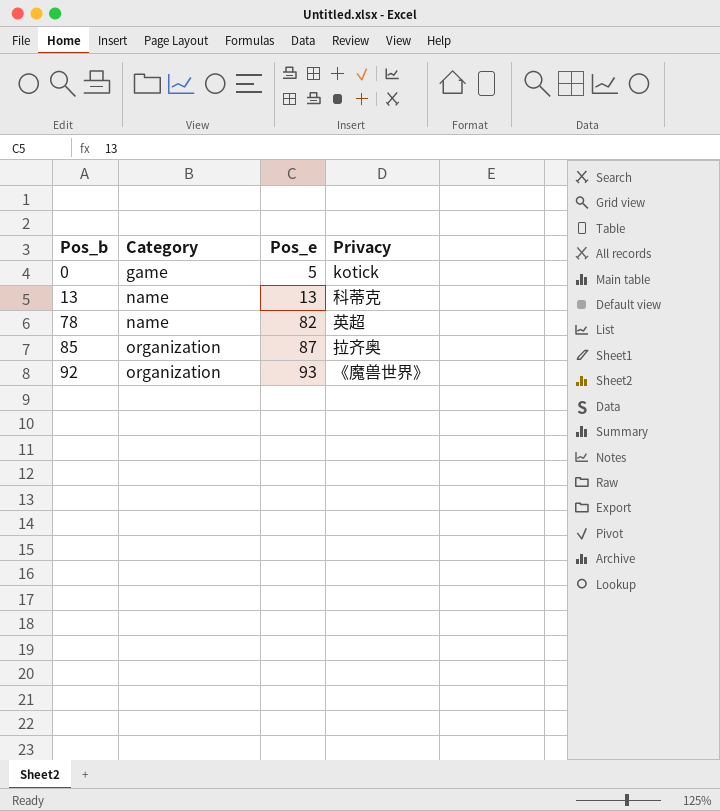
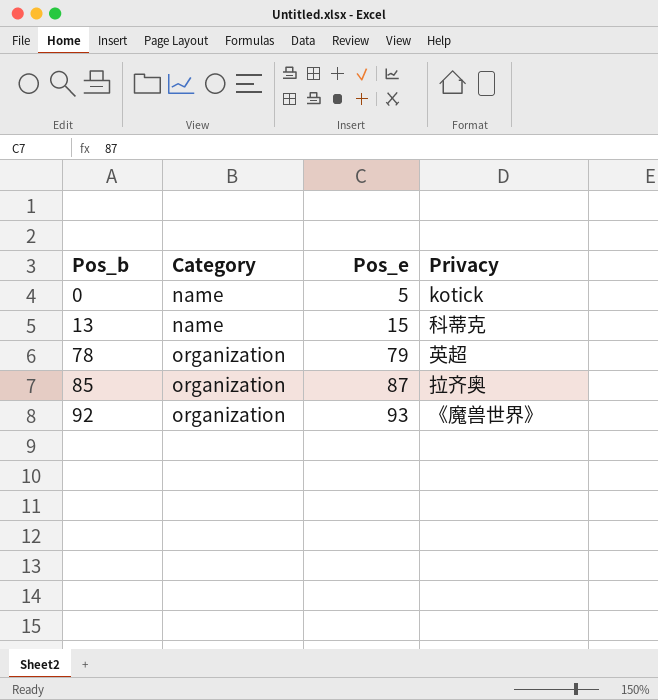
0 | Category: game -> name
13 | Pos_e: 13 -> 15
78 | Category: name -> organization
78 | Pos_e: 82 -> 79

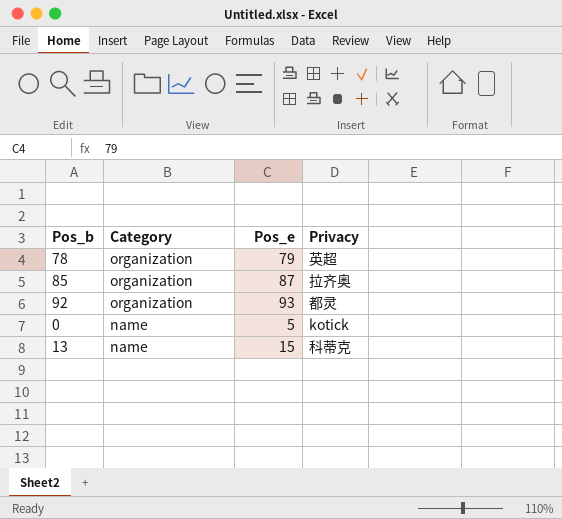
row order: Pos_b ascending -> Category descending
92 | Privacy: 《魔兽世界》 -> 都灵

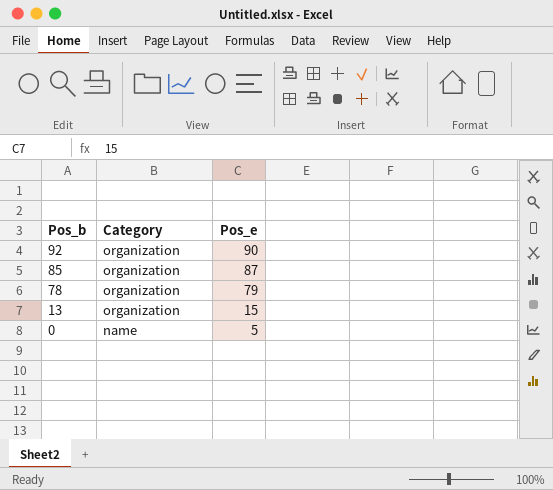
row order: Category descending -> Pos_b descending
column Privacy | position: 4 -> none
92 | Pos_e: 93 -> 90
13 | Category: name -> organization

